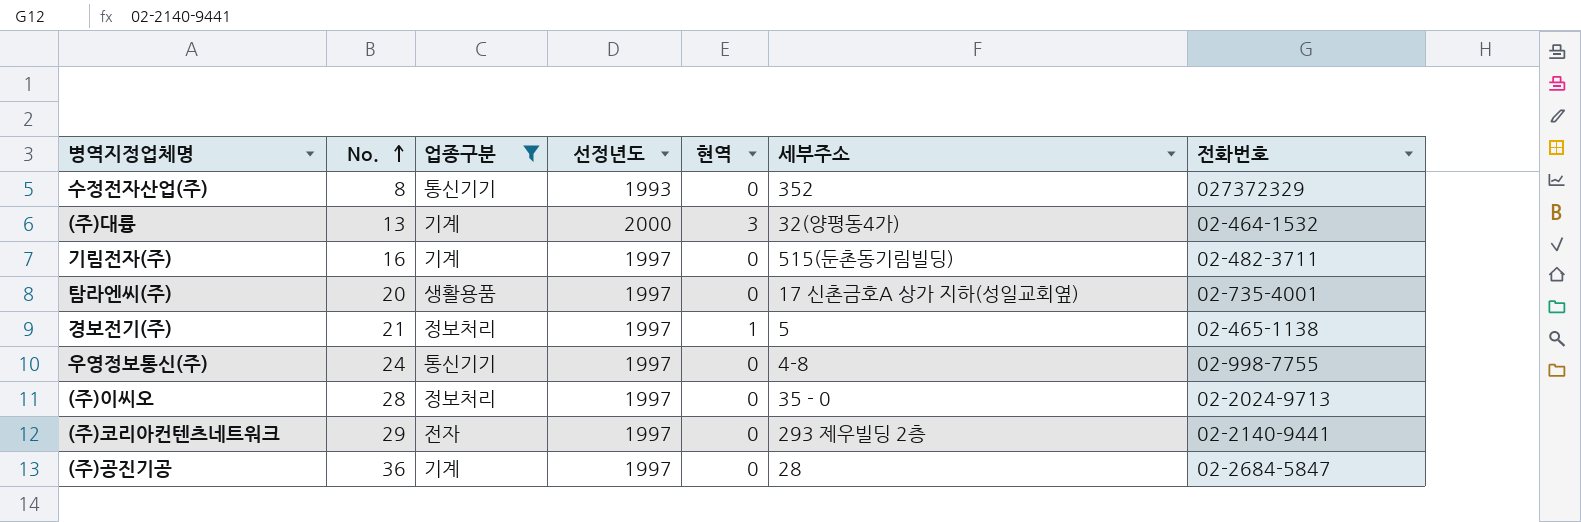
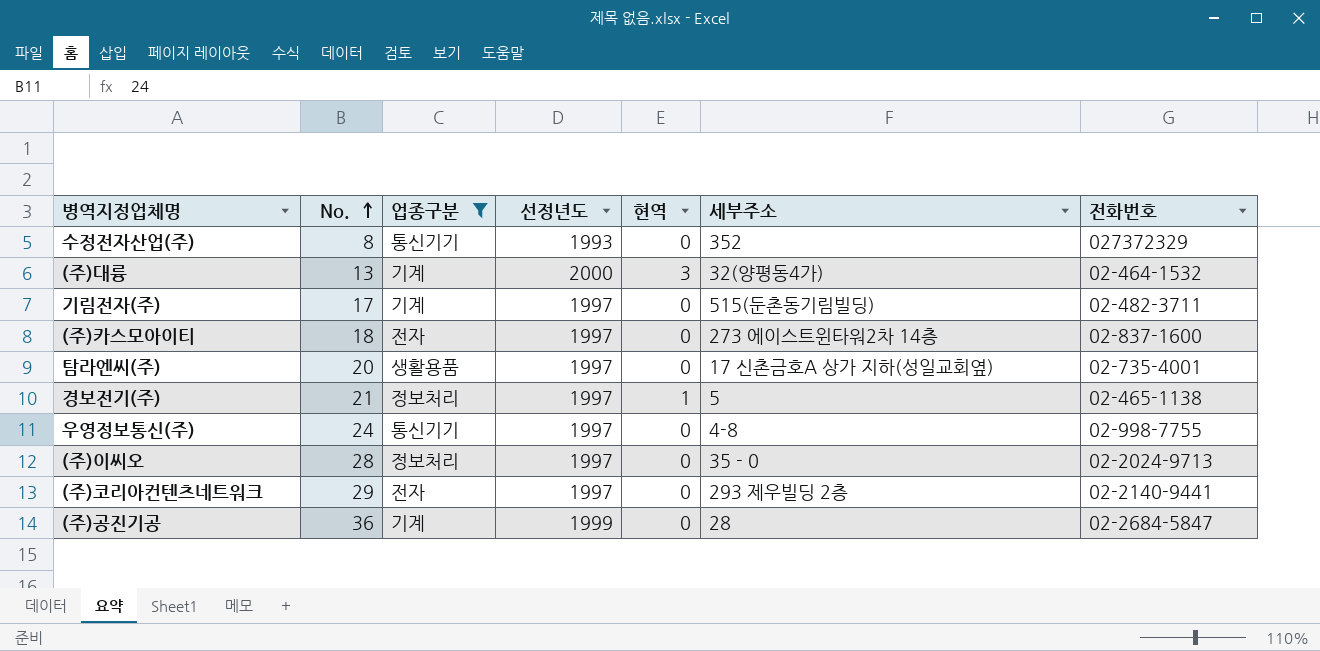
기림전자(주) | No.: 16 -> 17
row (주)카스모아이티: none -> 18 | 전자 | 1997 | 0 | 273 에이스트윈타워2차 14층 | 02-837-1600
(주)공진기공 | 선정년도: 1997 -> 1999

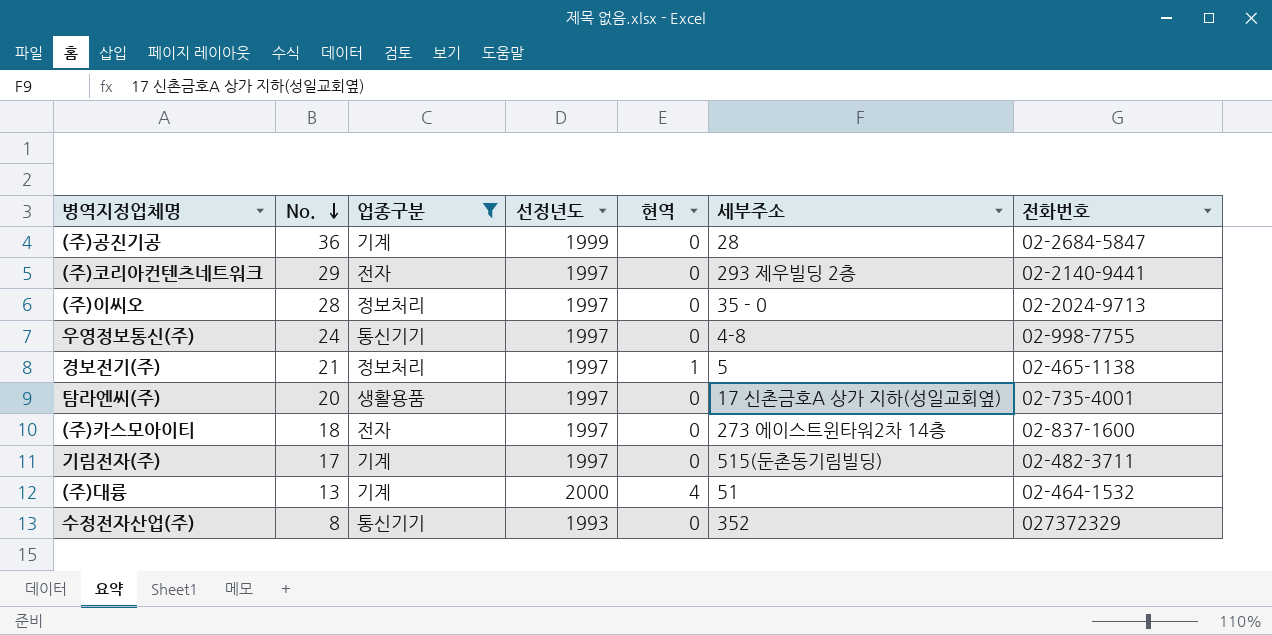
row order: No. ascending -> No. descending
(주)대륭 | 현역: 3 -> 4
(주)대륭 | 세부주소: 32(양평동4가) -> 51

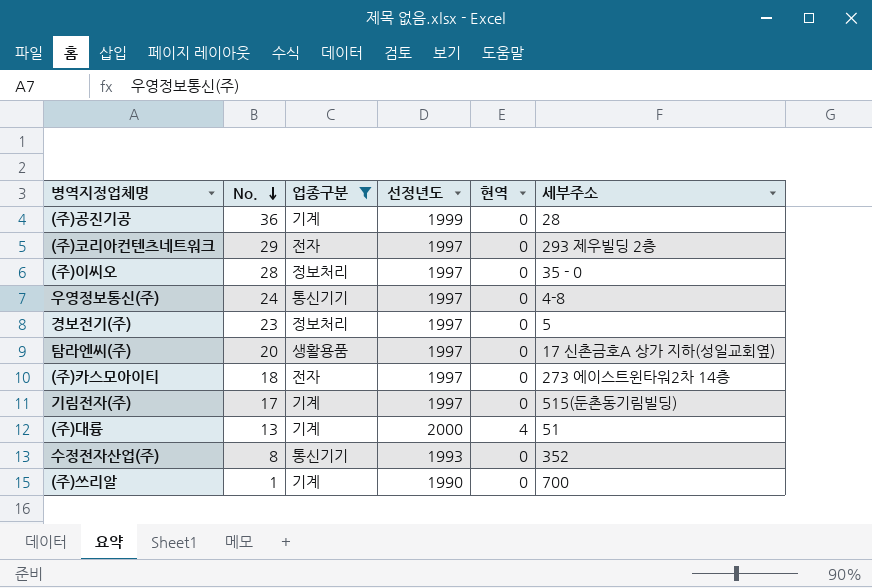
column 전화번호 | position: 7 -> none
경보전기(주) | No.: 21 -> 23
경보전기(주) | 현역: 1 -> 0
row (주)쓰리알: none -> 1 | 기계 | 1990 | 0 | 700

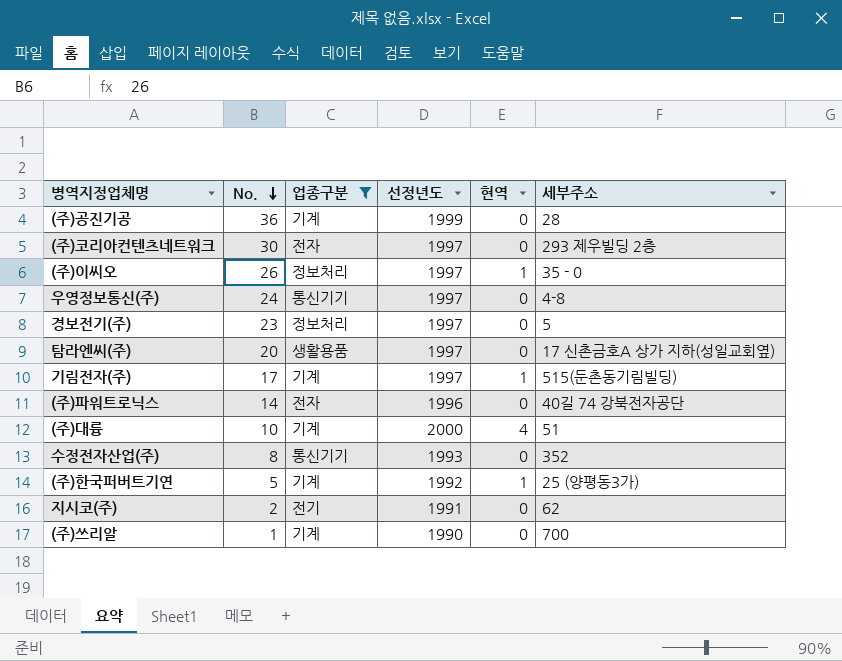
row (주)카스모아이티: 18 | 전자 | 1997 | 0 | 273 에이스트윈타워2차 14층 -> none
(주)코리아컨텐츠네트워크 | No.: 29 -> 30
(주)이씨오 | No.: 28 -> 26
(주)이씨오 | 현역: 0 -> 1
기림전자(주) | 현역: 0 -> 1
row (주)파워트로닉스: none -> 14 | 전자 | 1996 | 0 | 40길 74 강북전자공단
(주)대륭 | No.: 13 -> 10
row (주)한국퍼버트기연: none -> 5 | 기계 | 1992 | 1 | 25 (양평동3가)
row 지시코(주): none -> 2 | 전기 | 1991 | 0 | 62

